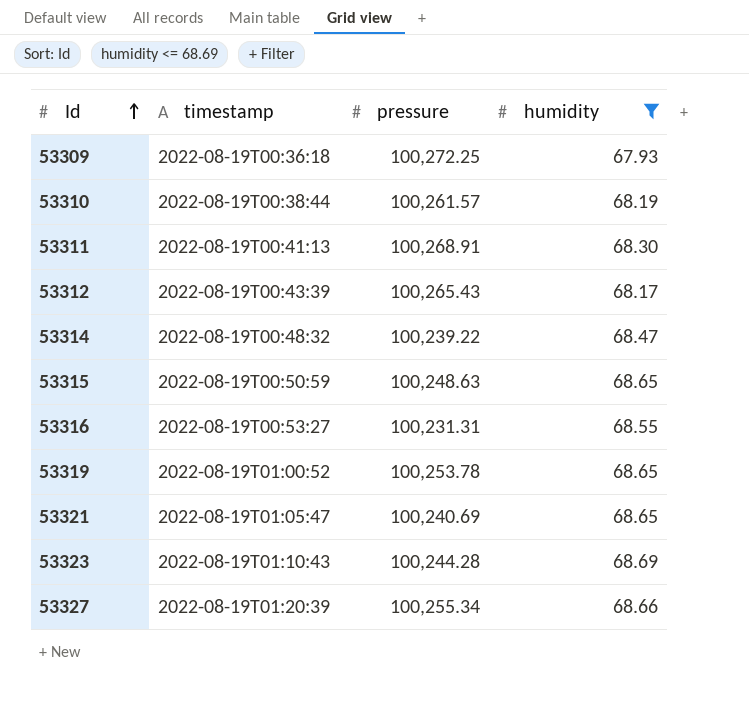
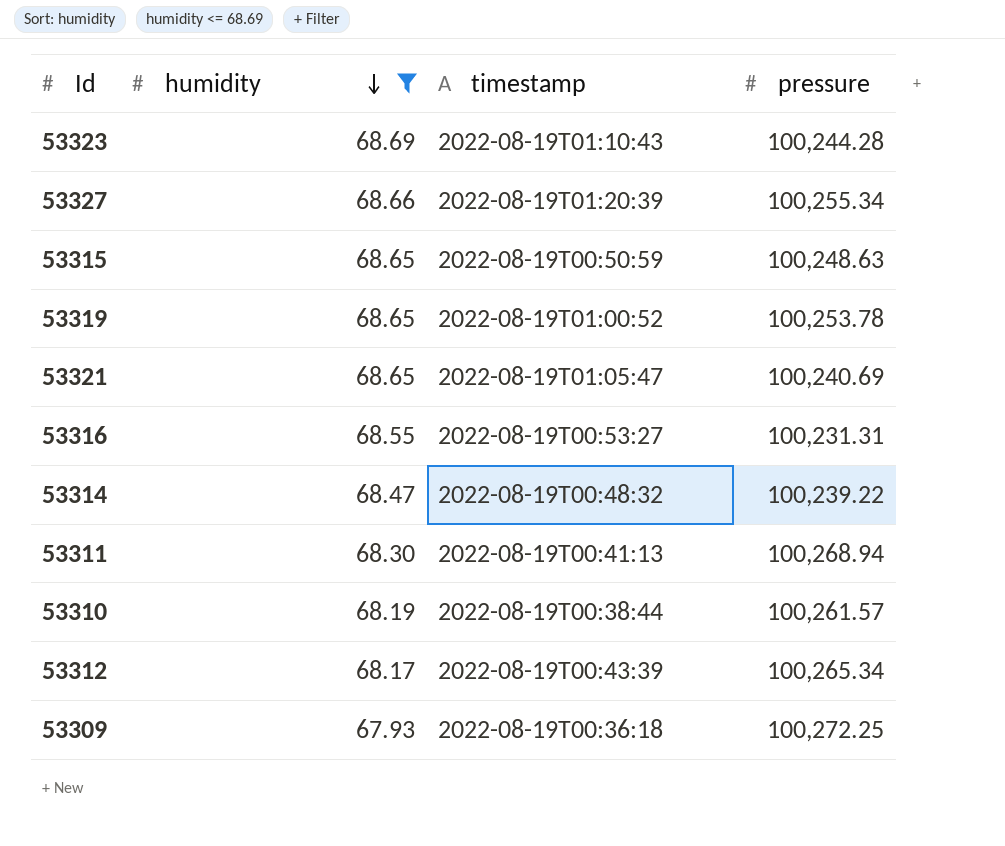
row order: Id ascending -> humidity descending
column humidity | position: 4 -> 2
53311 | pressure: 100,268.91 -> 100,268.94
53312 | pressure: 100,265.43 -> 100,265.34

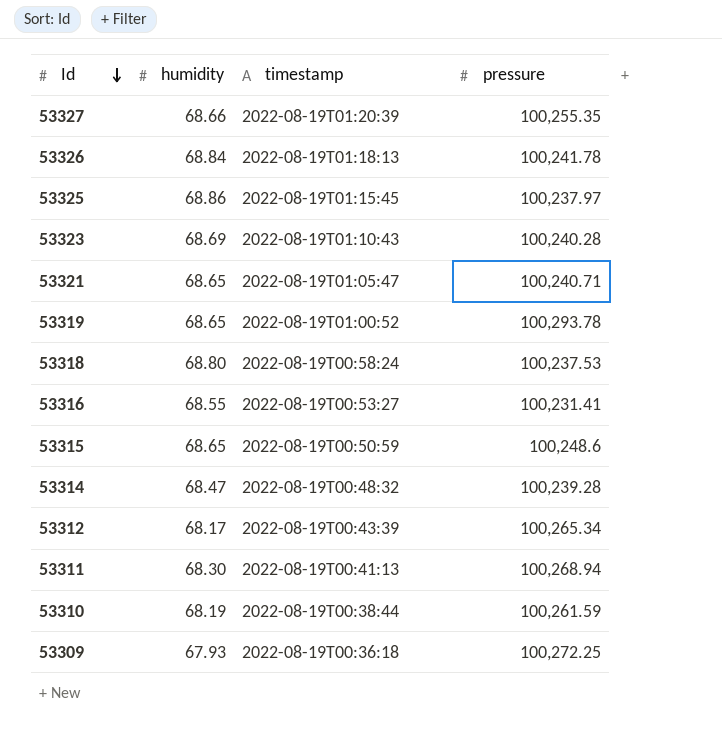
filter: humidity <= 68.69 -> none
row order: humidity descending -> Id descending
53327 | pressure: 100,255.34 -> 100,255.35
53323 | pressure: 100,244.28 -> 100,240.28
53321 | pressure: 100,240.69 -> 100,240.71
53319 | pressure: 100,253.78 -> 100,293.78
53316 | pressure: 100,231.31 -> 100,231.41
53315 | pressure: 100,248.63 -> 100,248.6
53314 | pressure: 100,239.22 -> 100,239.28
53310 | pressure: 100,261.57 -> 100,261.59

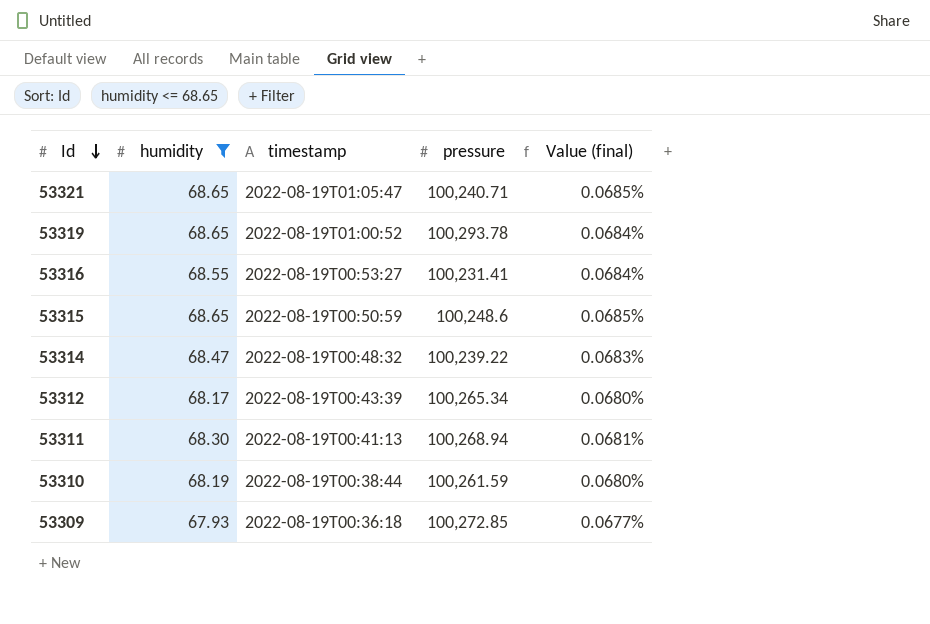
filter: none -> humidity <= 68.65
column Value (final) | formula: none -> [humidity] / [pressure]
53314 | pressure: 100,239.28 -> 100,239.22
53309 | pressure: 100,272.25 -> 100,272.85

